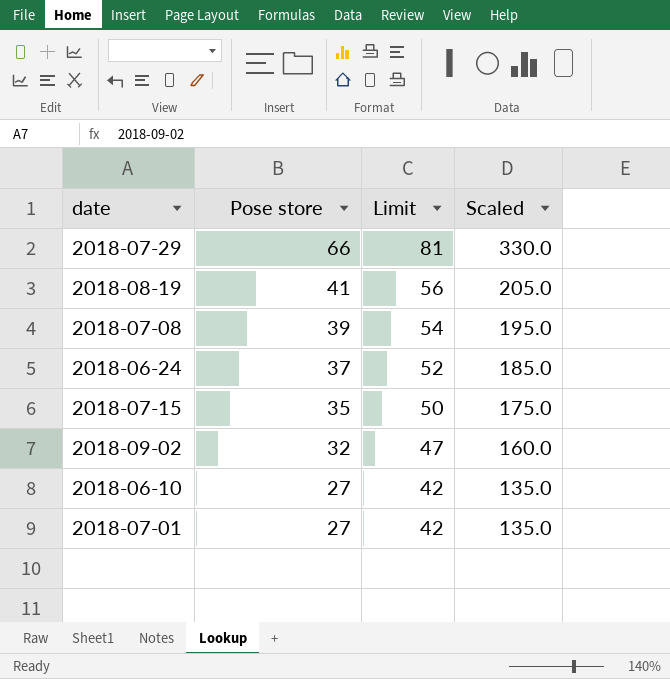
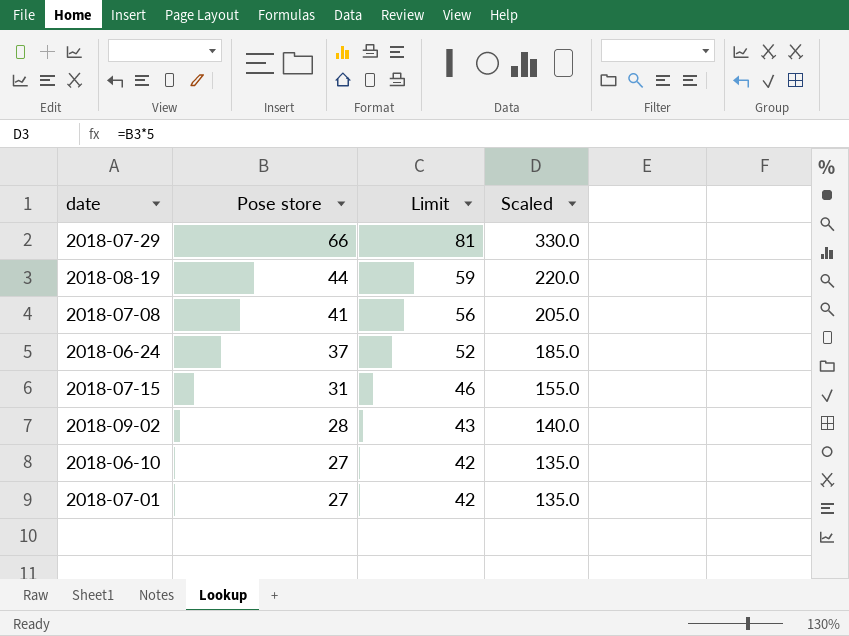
2018-08-19 | Pose store: 41 -> 44
2018-08-19 | Limit: 56 -> 59
2018-08-19 | Scaled: 205.0 -> 220.0
2018-07-08 | Pose store: 39 -> 41
2018-07-08 | Limit: 54 -> 56
2018-07-08 | Scaled: 195.0 -> 205.0
2018-07-15 | Pose store: 35 -> 31
2018-07-15 | Limit: 50 -> 46
2018-07-15 | Scaled: 175.0 -> 155.0
2018-09-02 | Pose store: 32 -> 28
2018-09-02 | Limit: 47 -> 43
2018-09-02 | Scaled: 160.0 -> 140.0

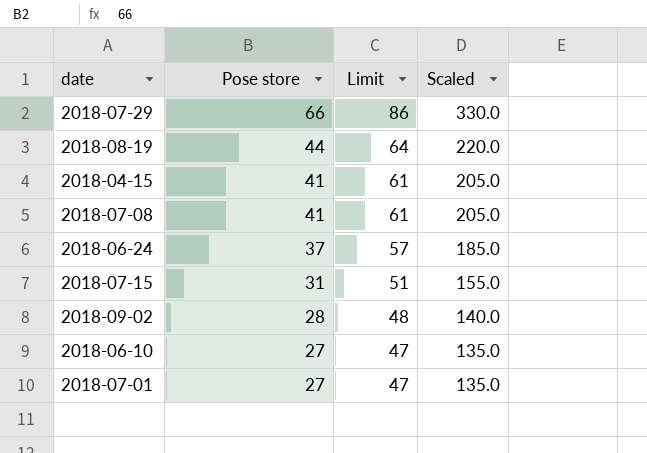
column Limit | formula: [Pose store] + 15 -> [Pose store] + 20
row 2018-04-15: none -> 41 | 61 | 205.0

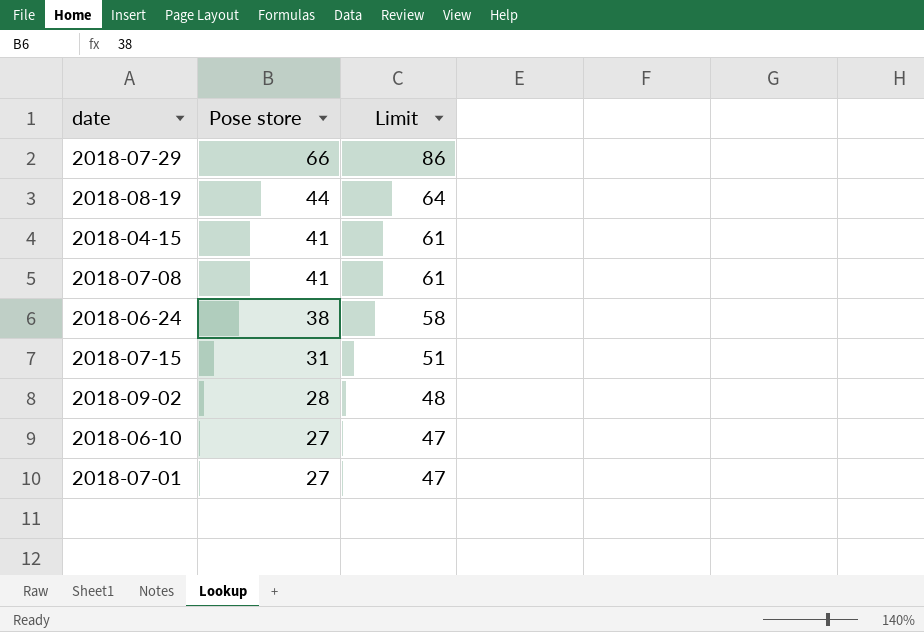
column Scaled | formula: [Pose store] * 5 -> none
2018-06-24 | Pose store: 37 -> 38
2018-06-24 | Limit: 57 -> 58

